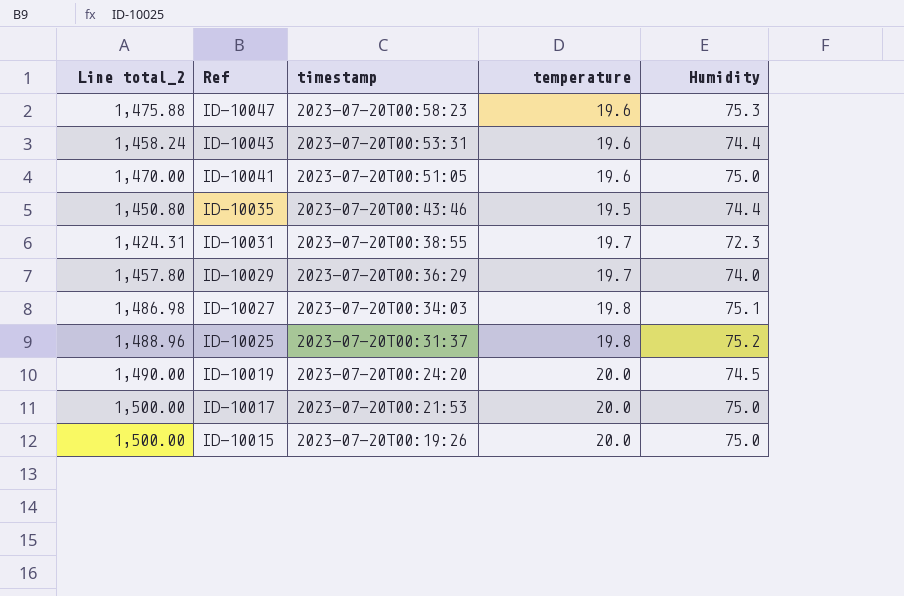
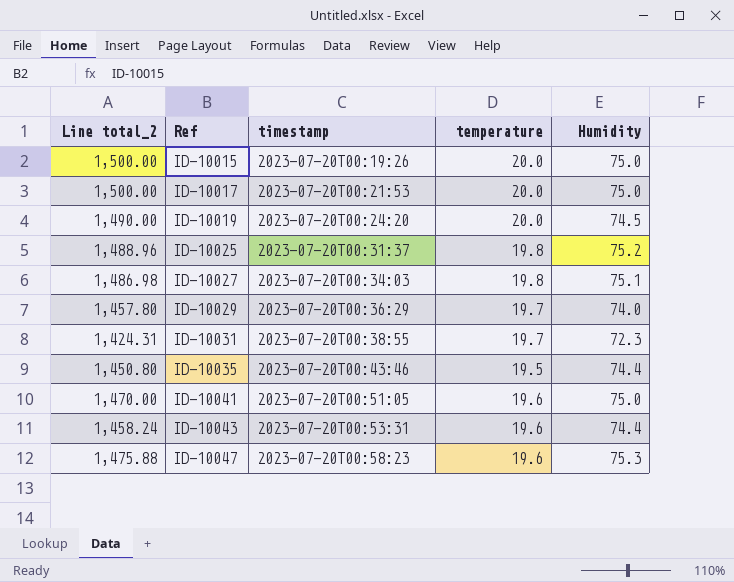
row order: Ref descending -> Ref ascending

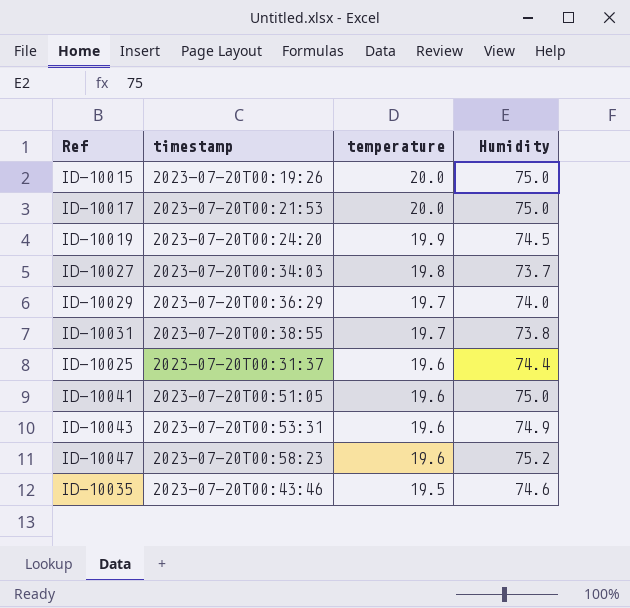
row order: Ref ascending -> temperature descending
column Line total_2 | formula: [temperature] * [Humidity] -> none
ID-10019 | temperature: 20.0 -> 19.9
ID-10027 | Humidity: 75.1 -> 73.7
ID-10031 | Humidity: 72.3 -> 73.8
ID-10025 | temperature: 19.8 -> 19.6
ID-10025 | Humidity: 75.2 -> 74.4
ID-10043 | Humidity: 74.4 -> 74.9
ID-10047 | Humidity: 75.3 -> 75.2
ID-10035 | Humidity: 74.4 -> 74.6

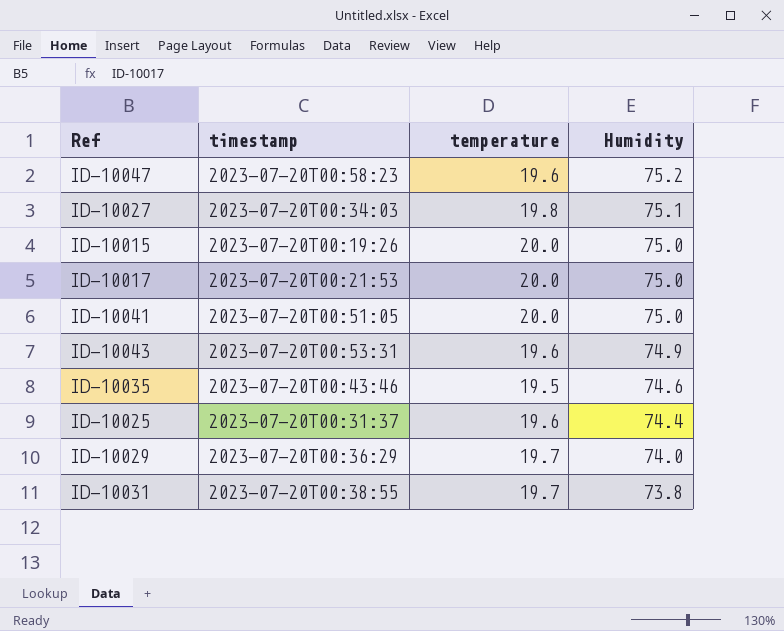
row order: temperature descending -> Humidity descending
row ID-10019: 2023-07-20T00:24:20 | 19.9 | 74.5 -> none
ID-10027 | Humidity: 73.7 -> 75.1
ID-10041 | temperature: 19.6 -> 20.0

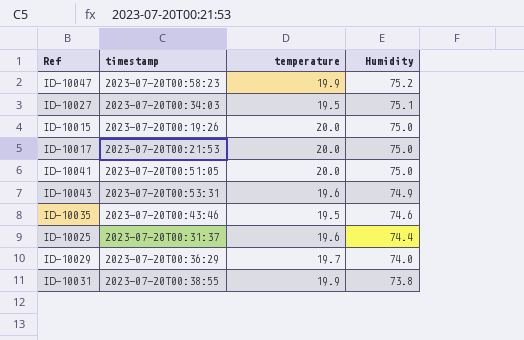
ID-10047 | temperature: 19.6 -> 19.9
ID-10027 | temperature: 19.8 -> 19.5
ID-10031 | temperature: 19.7 -> 19.9

